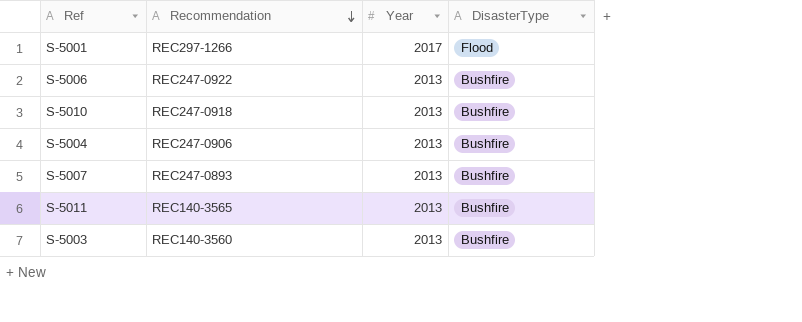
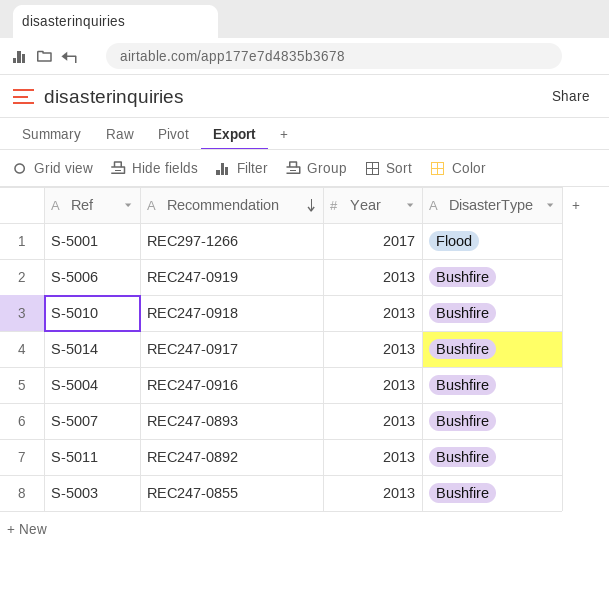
S-5006 | Recommendation: REC247-0922 -> REC247-0919
row S-5014: none -> REC247-0917 | 2013 | Bushfire
S-5004 | Recommendation: REC247-0906 -> REC247-0916
S-5011 | Recommendation: REC140-3565 -> REC247-0892
S-5003 | Recommendation: REC140-3560 -> REC247-0855

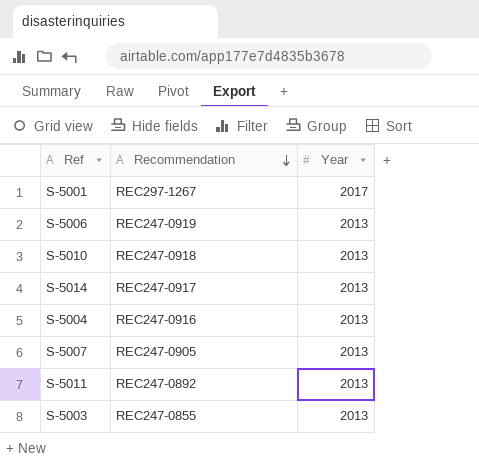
column DisasterType | position: 4 -> none
S-5001 | Recommendation: REC297-1266 -> REC297-1267
S-5007 | Recommendation: REC247-0893 -> REC247-0905

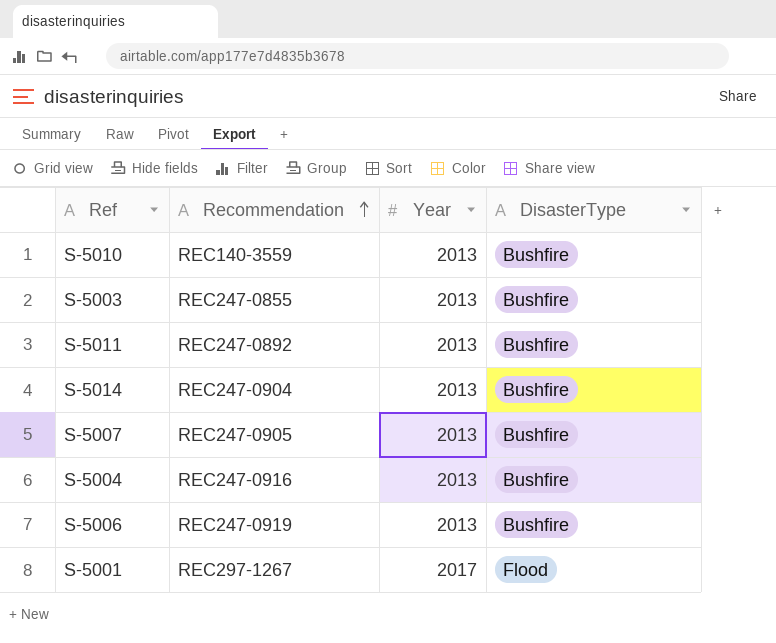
row order: Recommendation descending -> Recommendation ascending
column DisasterType | position: none -> 4
S-5010 | Recommendation: REC247-0918 -> REC140-3559
S-5014 | Recommendation: REC247-0917 -> REC247-0904

